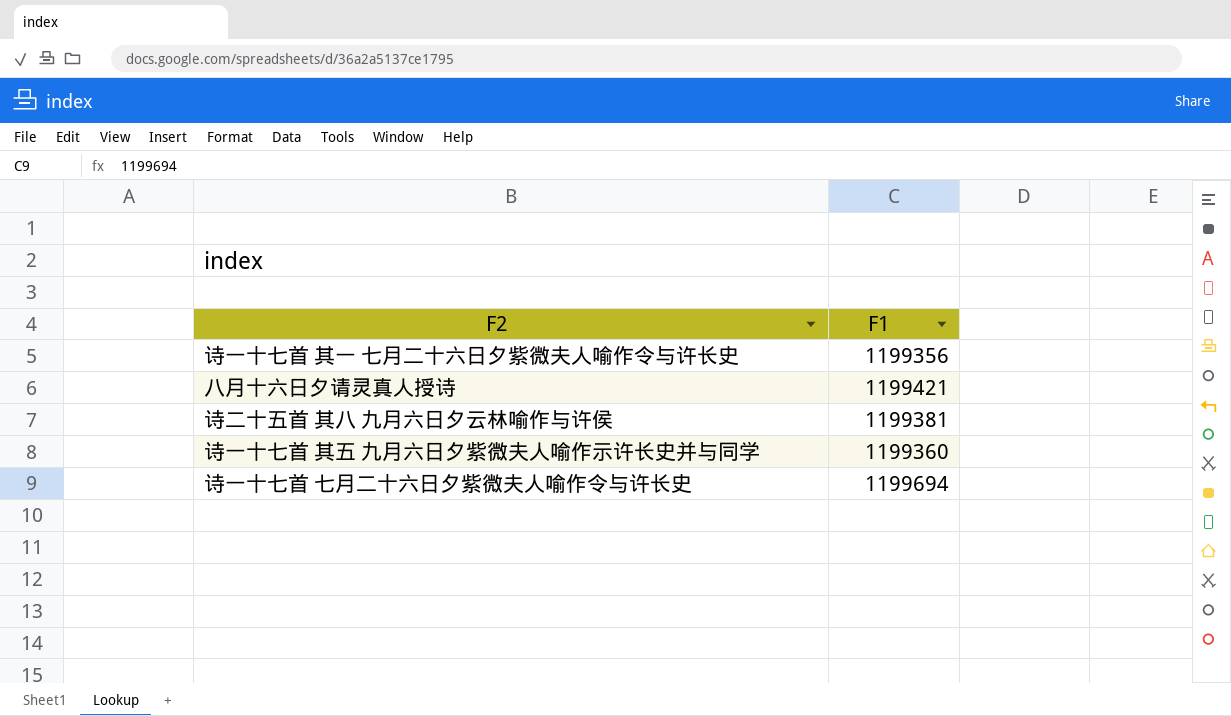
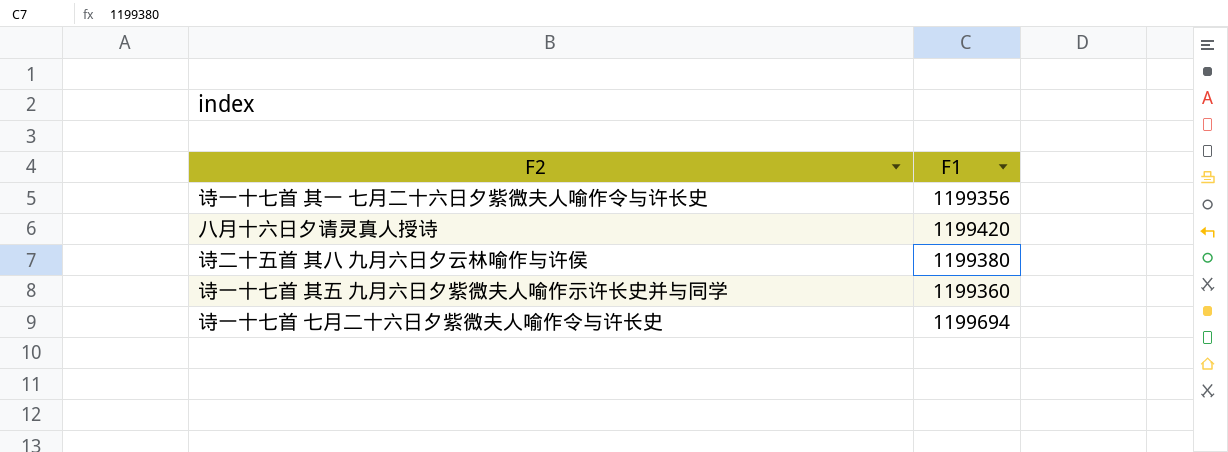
八月十六日夕请灵真人授诗 | F1: 1199421 -> 1199420
诗二十五首 其八 九月六日夕云林喻作与许侯 | F1: 1199381 -> 1199380

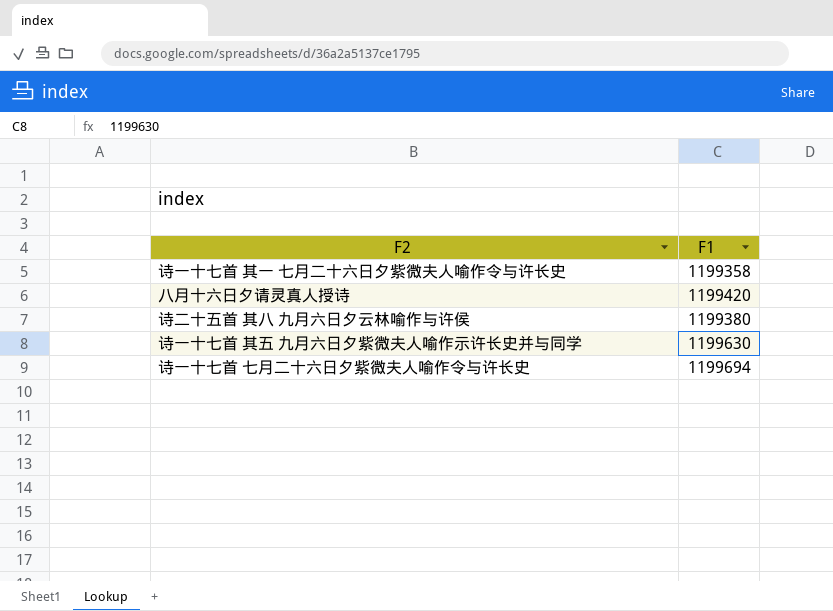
诗一十七首 其一 七月二十六日夕紫微夫人喻作令与许长史 | F1: 1199356 -> 1199358
诗一十七首 其五 九月六日夕紫微夫人喻作示许长史并与同学 | F1: 1199360 -> 1199630

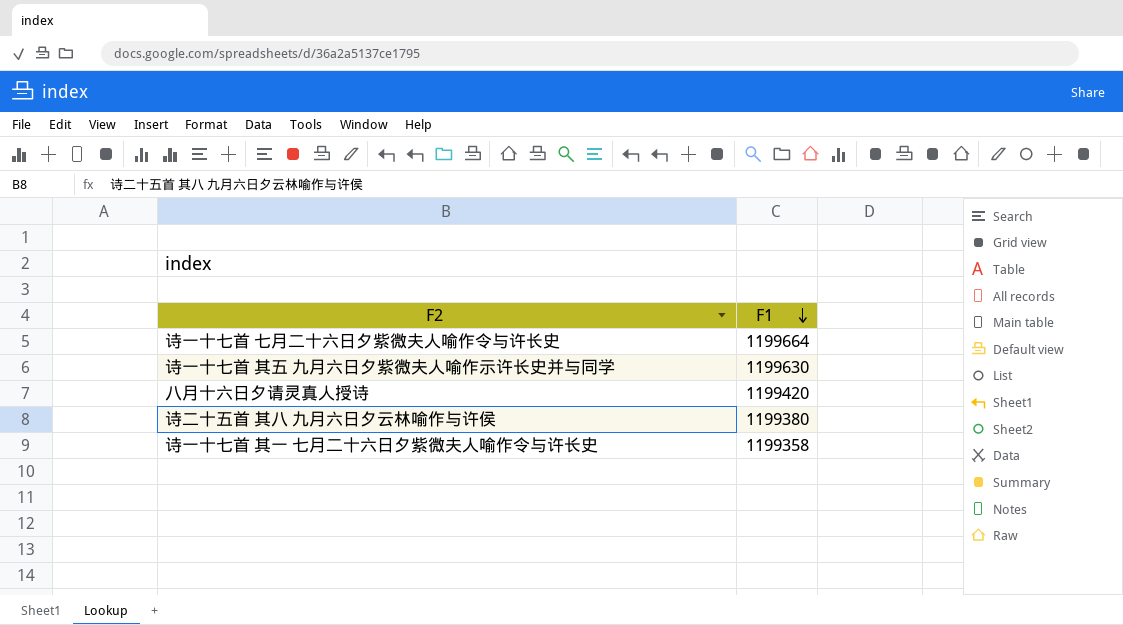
row order: none -> F1 descending
诗一十七首 七月二十六日夕紫微夫人喻作令与许长史 | F1: 1199694 -> 1199664

